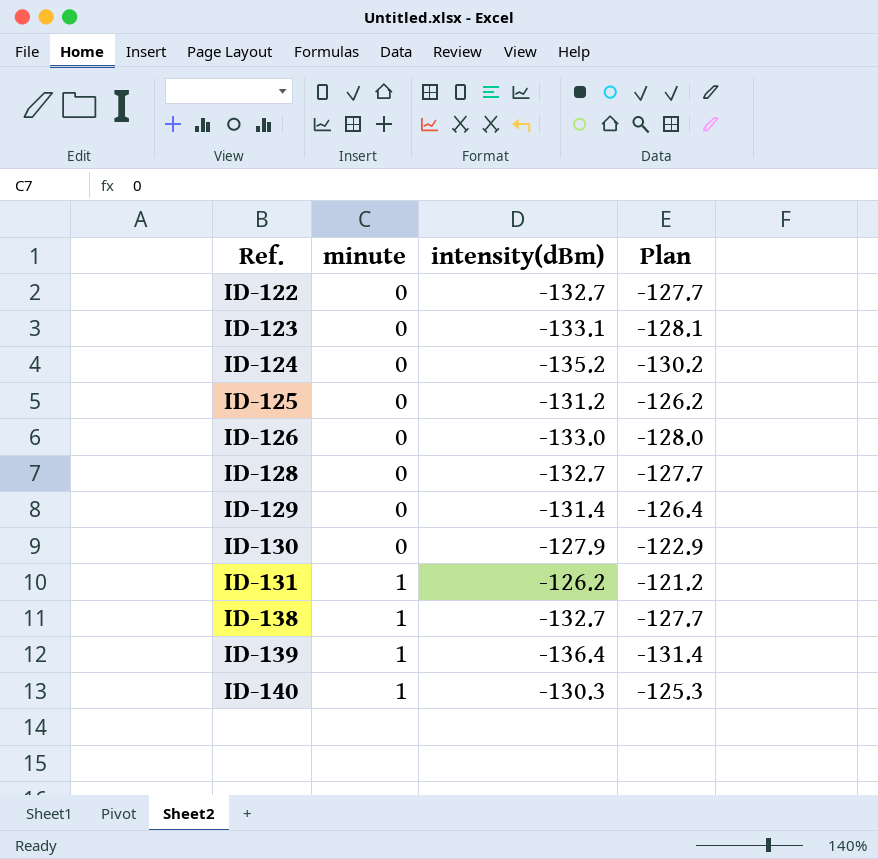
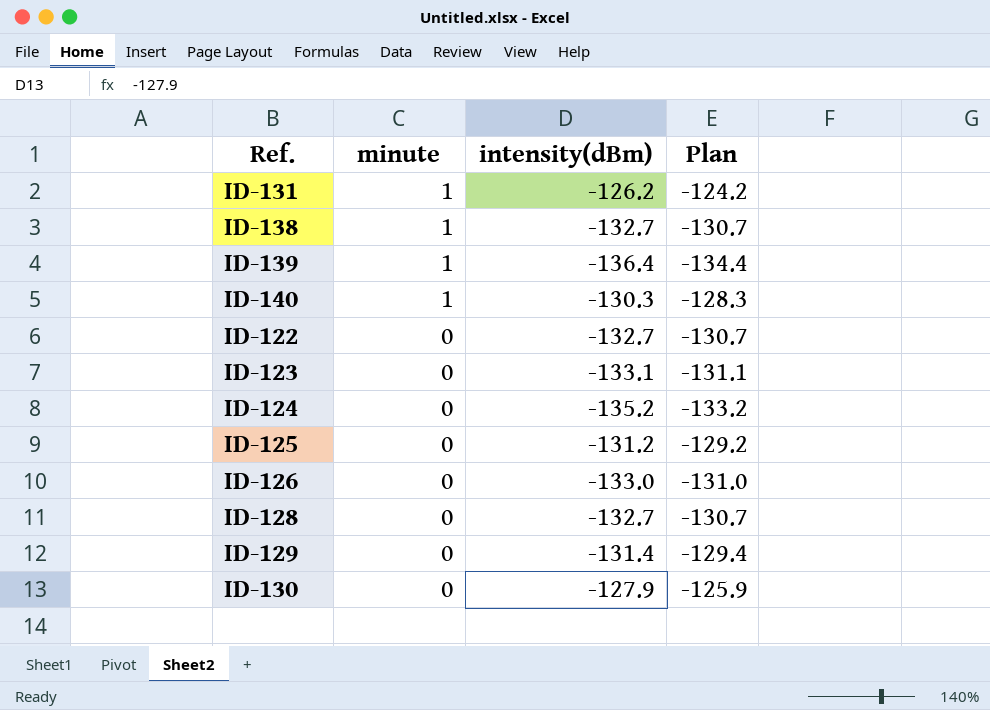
row order: Ref. ascending -> minute descending
column Plan | formula: [intensity(dBm)] + 5 -> [intensity(dBm)] + 2

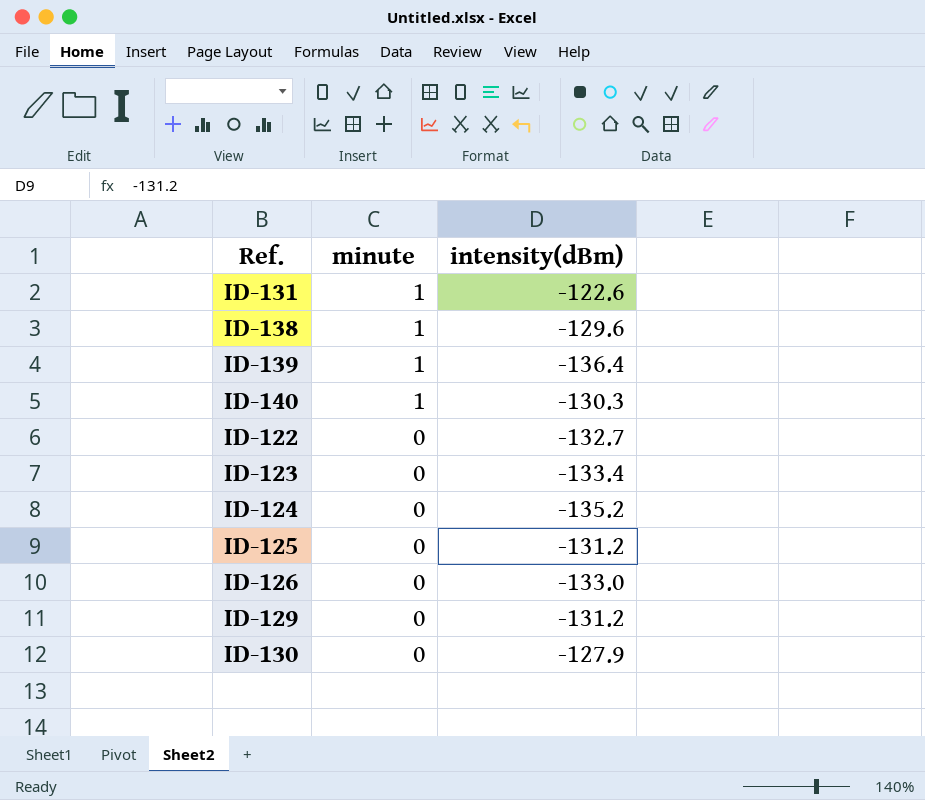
column Plan | formula: [intensity(dBm)] + 2 -> none
row ID-128: 0 | -132.7 | -130.7 -> none
ID-131 | intensity(dBm): -126.2 -> -122.6
ID-138 | intensity(dBm): -132.7 -> -129.6
ID-123 | intensity(dBm): -133.1 -> -133.4
ID-129 | intensity(dBm): -131.4 -> -131.2

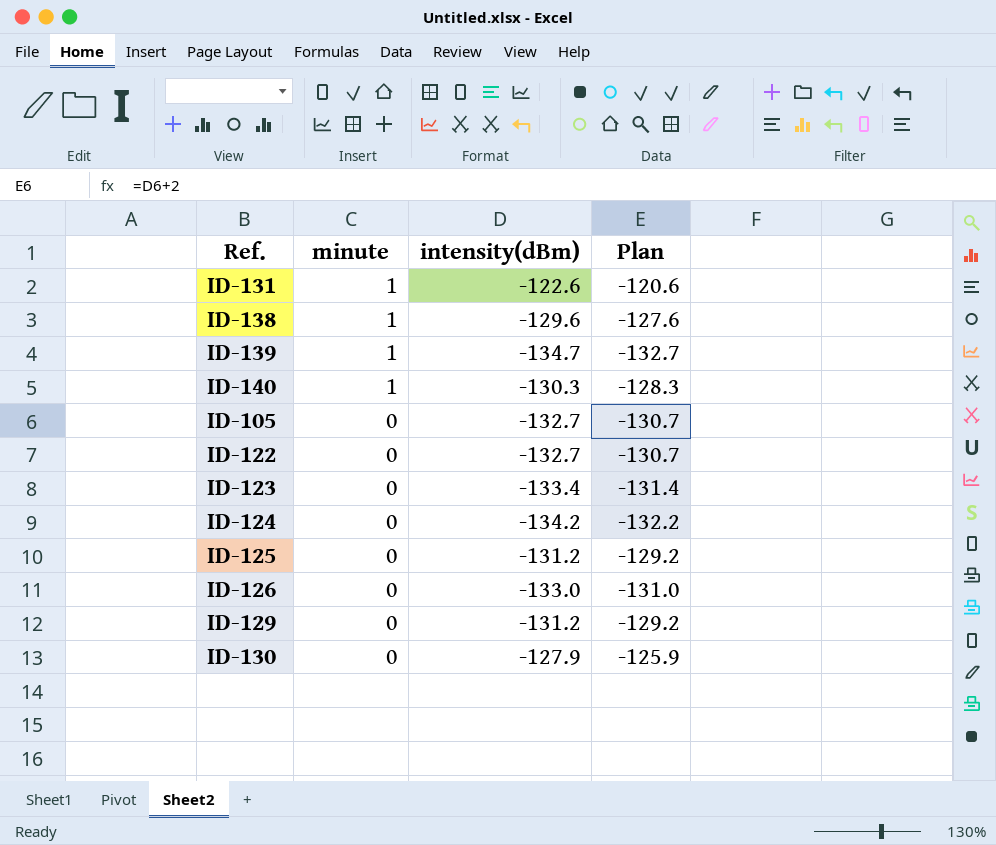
column Plan | formula: none -> [intensity(dBm)] + 2
ID-139 | intensity(dBm): -136.4 -> -134.7
row ID-105: none -> 0 | -132.7 | -130.7
ID-124 | intensity(dBm): -135.2 -> -134.2

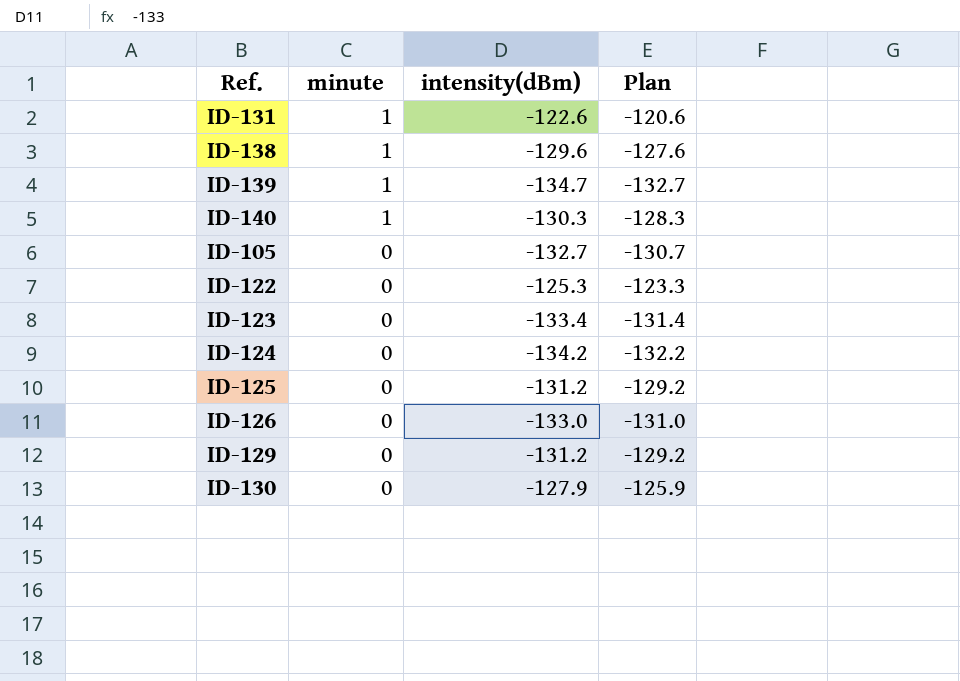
ID-122 | intensity(dBm): -132.7 -> -125.3
ID-122 | Plan: -130.7 -> -123.3

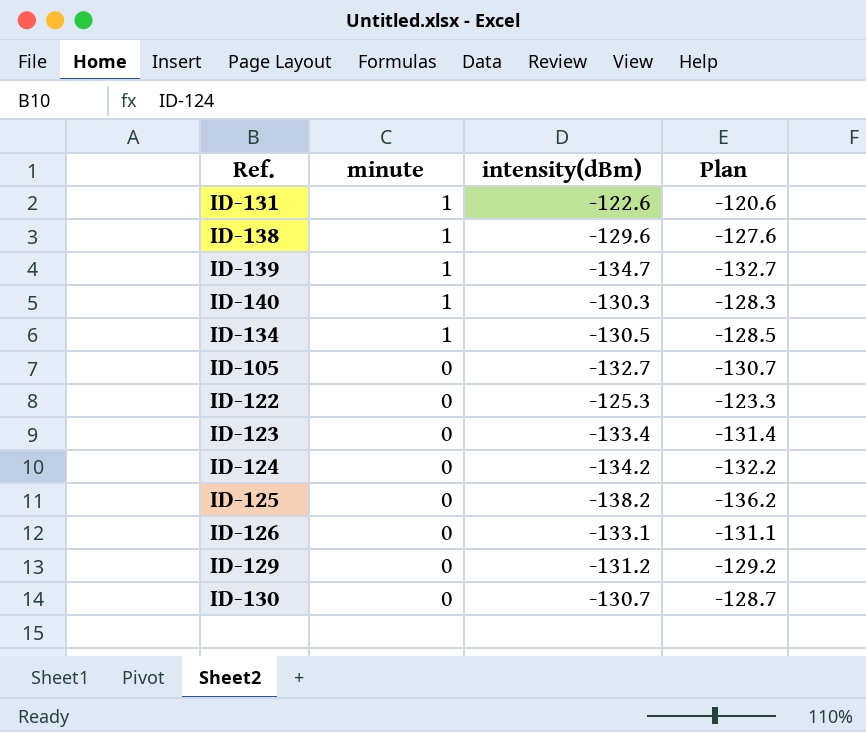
row ID-134: none -> 1 | -130.5 | -128.5
ID-125 | intensity(dBm): -131.2 -> -138.2
ID-125 | Plan: -129.2 -> -136.2
ID-126 | intensity(dBm): -133.0 -> -133.1
ID-126 | Plan: -131.0 -> -131.1
ID-130 | intensity(dBm): -127.9 -> -130.7
ID-130 | Plan: -125.9 -> -128.7

